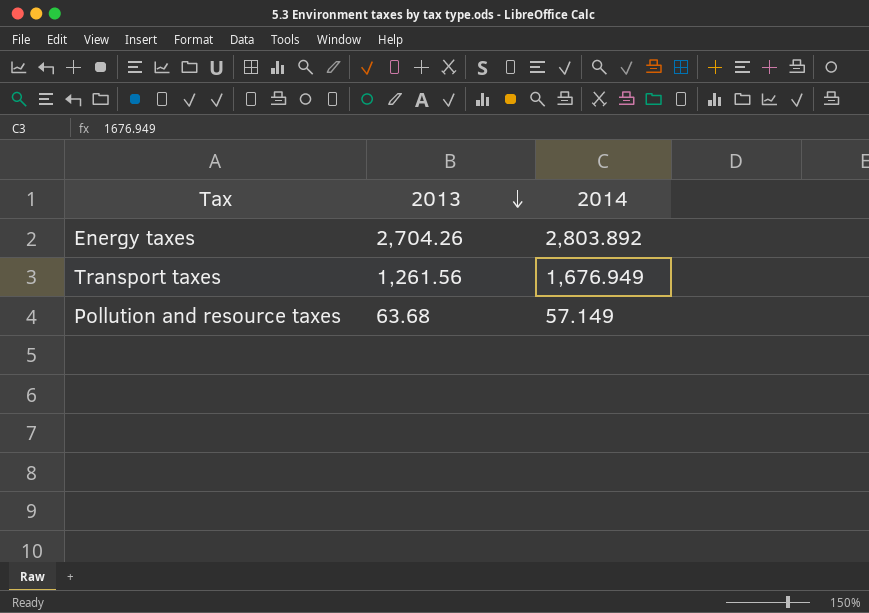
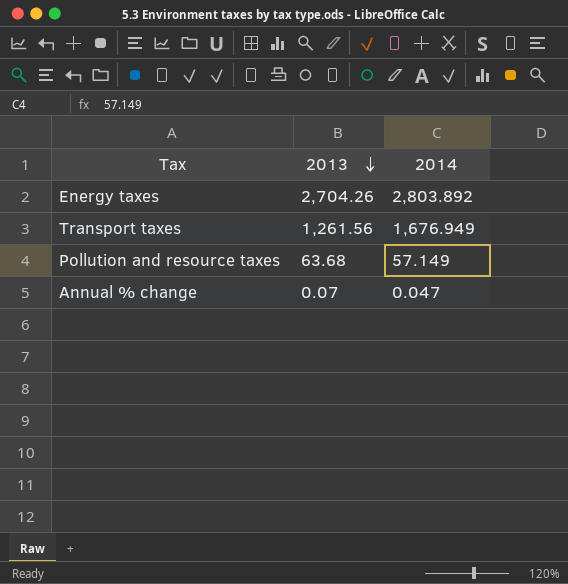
row Annual % change: none -> 0.07 | 0.047

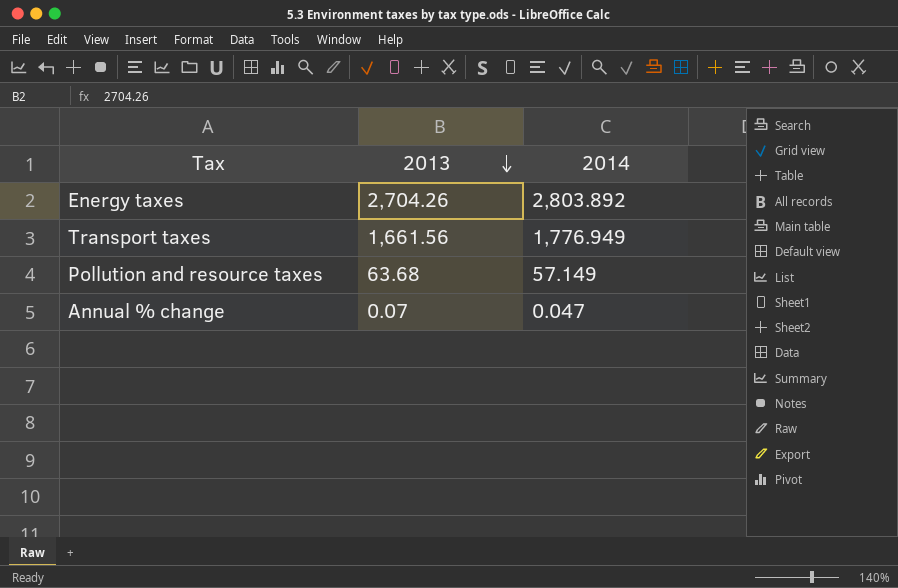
Transport taxes | 2013: 1,261.56 -> 1,661.56
Transport taxes | 2014: 1,676.949 -> 1,776.949

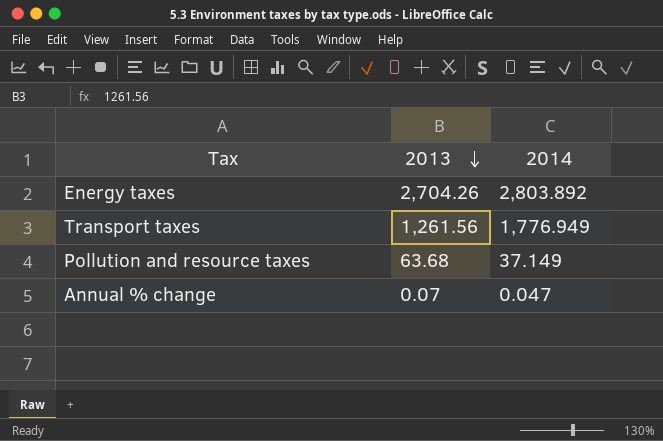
Transport taxes | 2013: 1,661.56 -> 1,261.56
Pollution and resource taxes | 2014: 57.149 -> 37.149

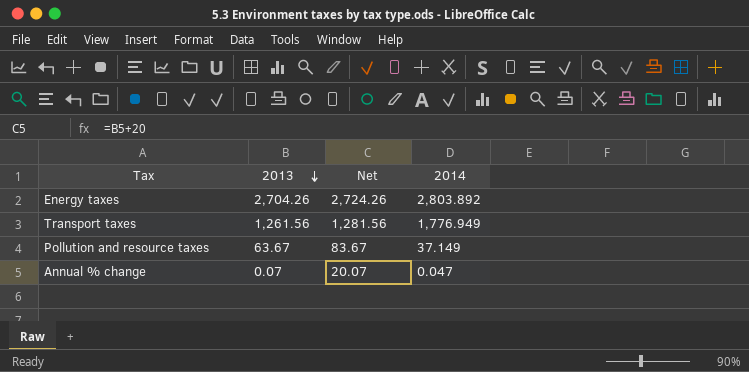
column Net | formula: none -> [2013] + 20
Pollution and resource taxes | 2013: 63.68 -> 63.67

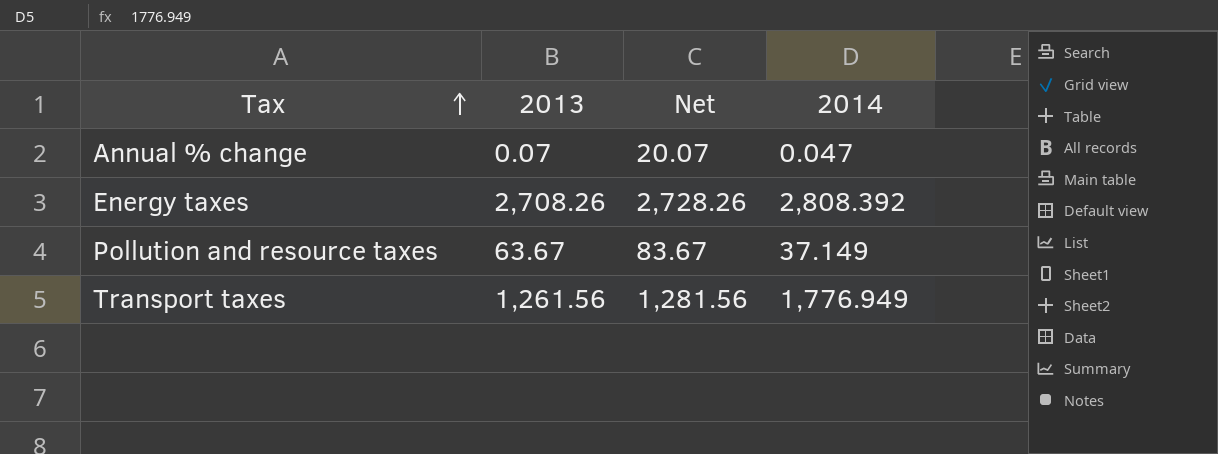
row order: 2013 descending -> Tax ascending
Energy taxes | 2013: 2,704.26 -> 2,708.26
Energy taxes | Net: 2,724.26 -> 2,728.26
Energy taxes | 2014: 2,803.892 -> 2,808.392

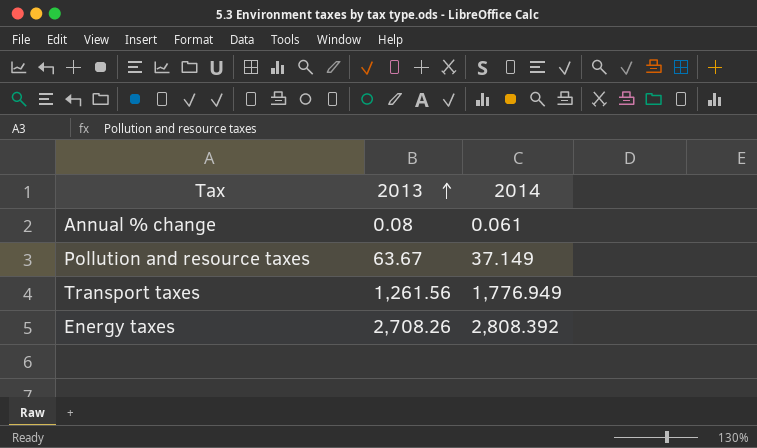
row order: Tax ascending -> 2013 ascending
column Net | formula: [2013] + 20 -> none
Annual % change | 2013: 0.07 -> 0.08
Annual % change | 2014: 0.047 -> 0.061

